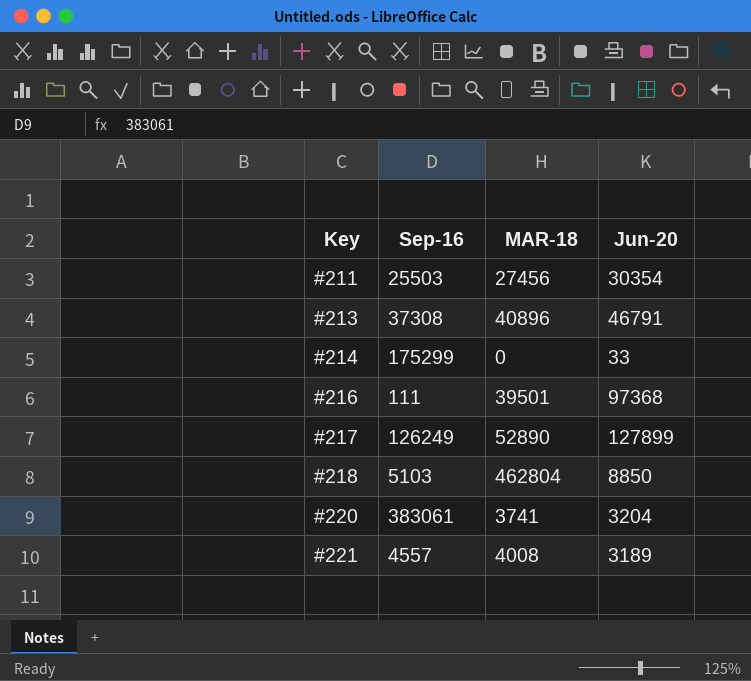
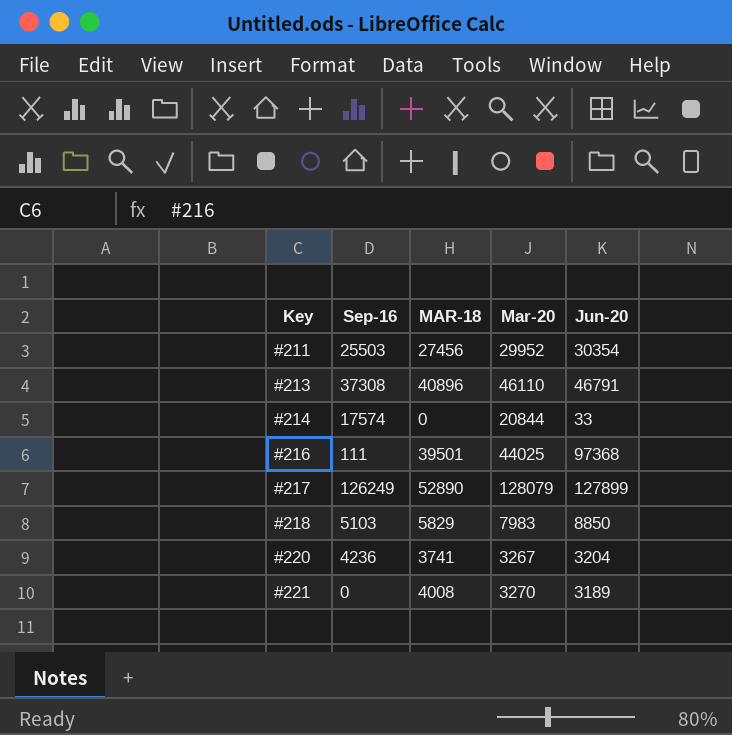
column Mar-20 | position: none -> 4
#214 | Sep-16: 175299 -> 17574
#218 | MAR-18: 462804 -> 5829
#220 | Sep-16: 383061 -> 4236
#221 | Sep-16: 4557 -> 0

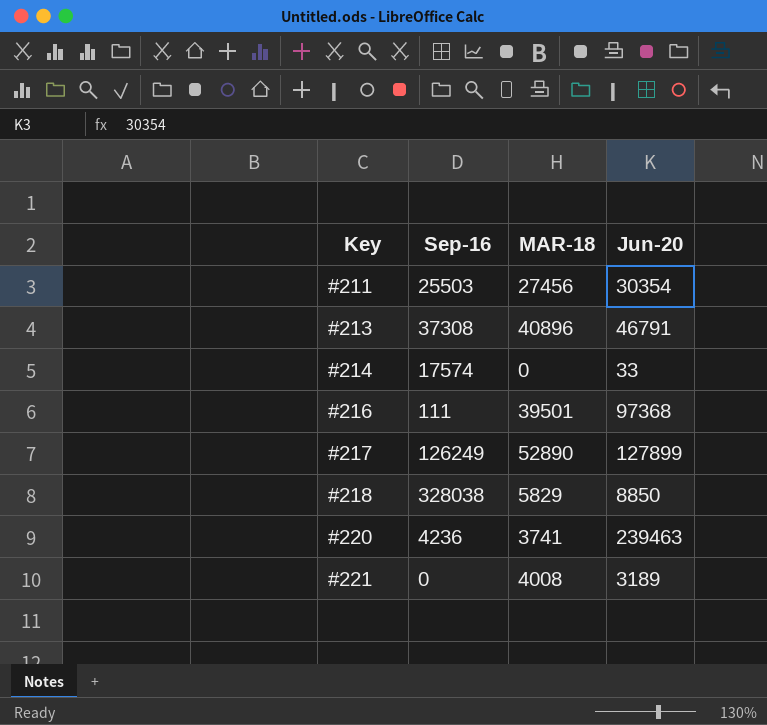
column Mar-20 | position: 4 -> none
#218 | Sep-16: 5103 -> 328038
#220 | Jun-20: 3204 -> 239463

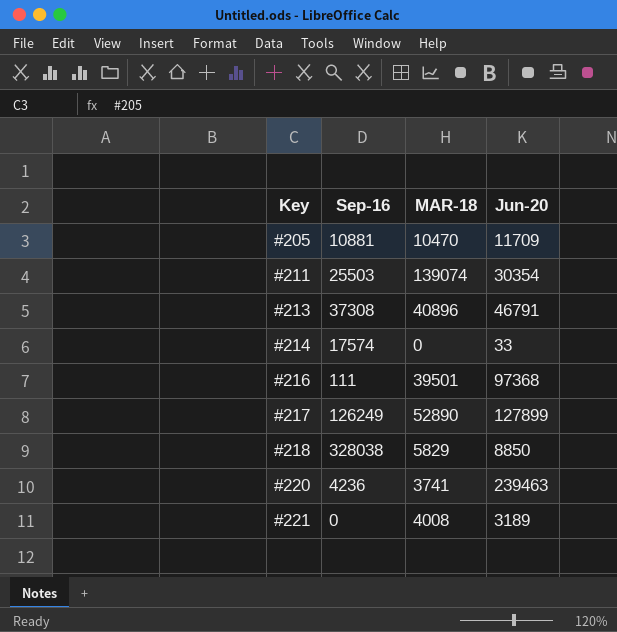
row #205: none -> 10881 | 10470 | 11709
#211 | MAR-18: 27456 -> 139074

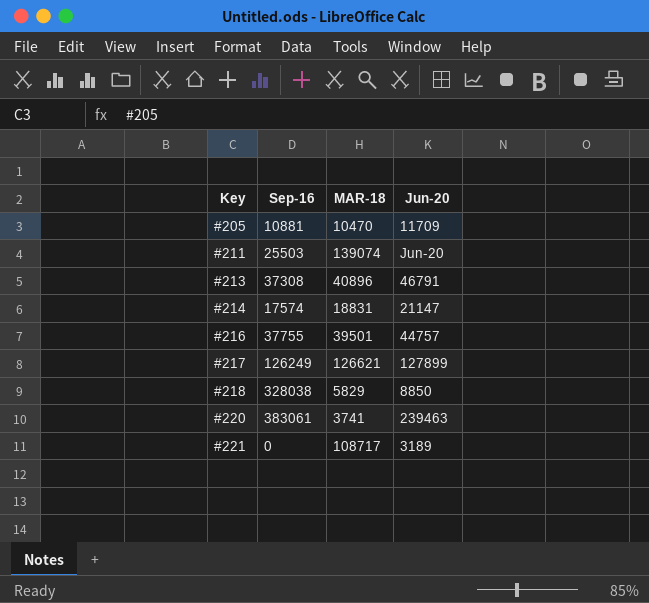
#211 | Jun-20: 30354 -> Jun-20
#214 | MAR-18: 0 -> 18831
#214 | Jun-20: 33 -> 21147
#216 | Sep-16: 111 -> 37755
#216 | Jun-20: 97368 -> 44757
#217 | MAR-18: 52890 -> 126621
#220 | Sep-16: 4236 -> 383061
#221 | MAR-18: 4008 -> 108717

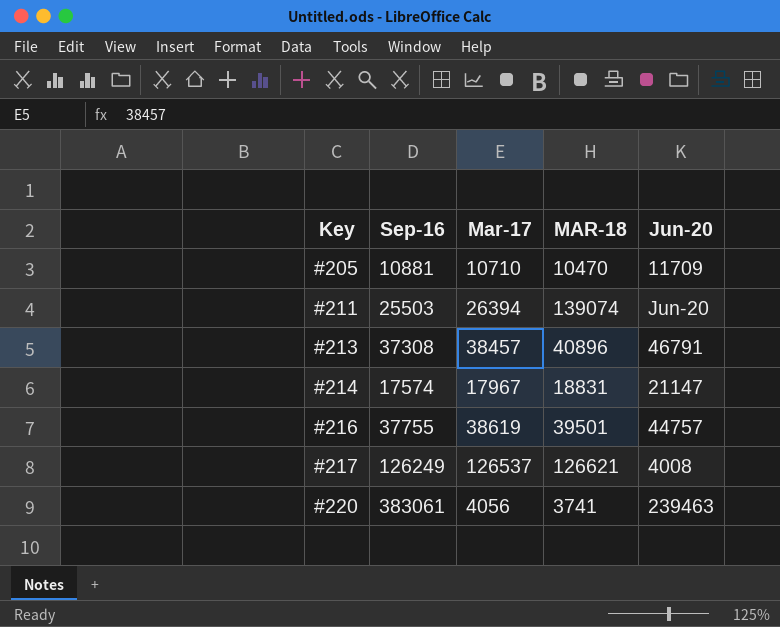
column Mar-17 | position: none -> 3
row #218: 328038 | 5829 | 8850 -> none
row #221: 0 | 108717 | 3189 -> none
#217 | Jun-20: 127899 -> 4008

